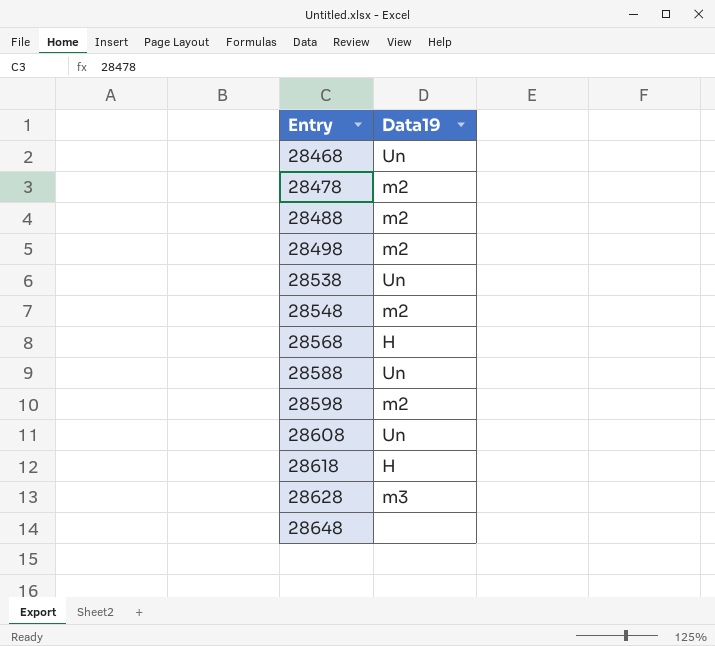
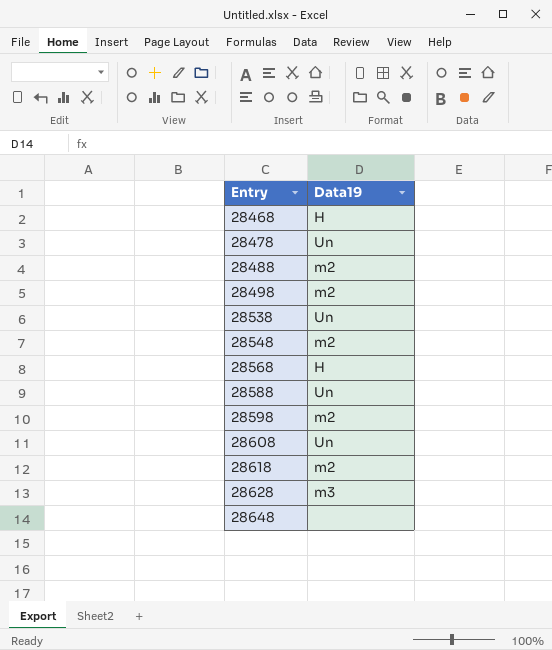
28468 | Data19: Un -> H
28478 | Data19: m2 -> Un
28618 | Data19: H -> m2

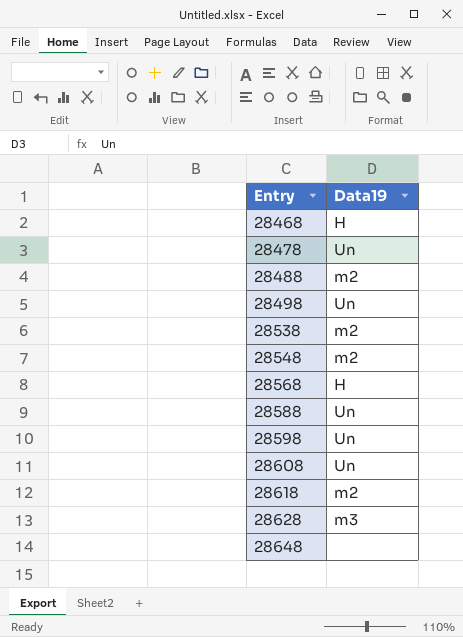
28498 | Data19: m2 -> Un
28538 | Data19: Un -> m2
28598 | Data19: m2 -> Un

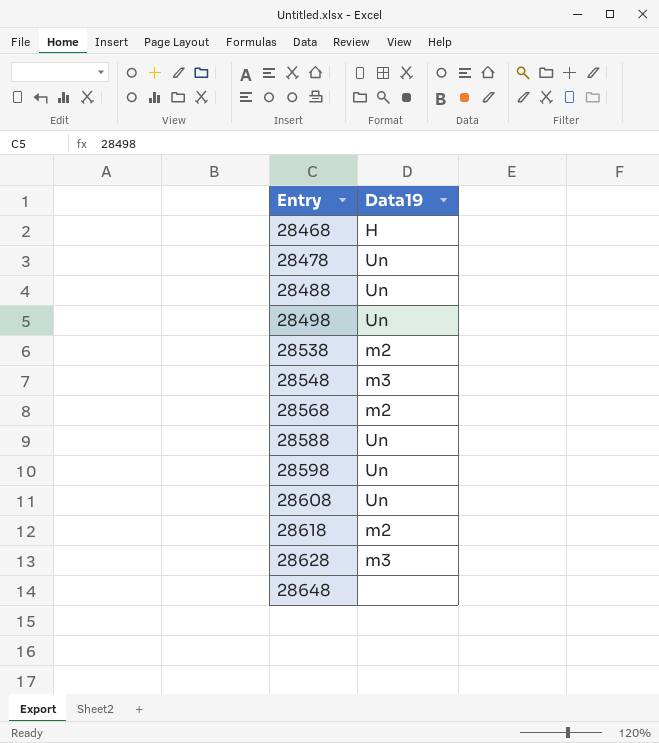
28488 | Data19: m2 -> Un
28548 | Data19: m2 -> m3
28568 | Data19: H -> m2

